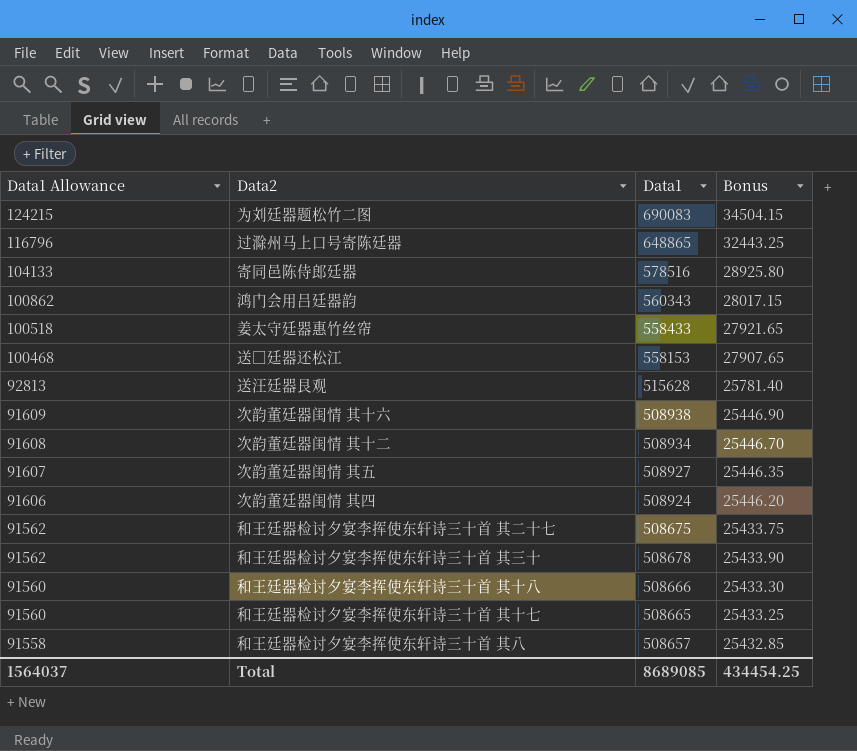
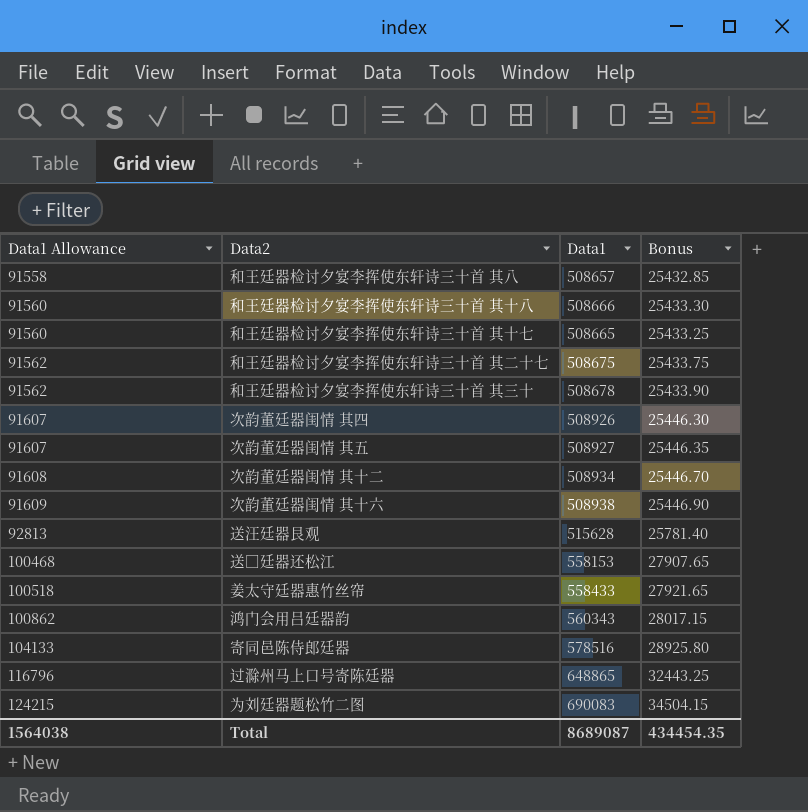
row order: Data1 Allowance descending -> Data1 Allowance ascending
次韵董廷器闺情 其四 | Data1 Allowance: 91606 -> 91607
次韵董廷器闺情 其四 | Data1: 508924 -> 508926
次韵董廷器闺情 其四 | Bonus: 25446.20 -> 25446.30
Total | Data1 Allowance: 1564037 -> 1564038
Total | Data1: 8689085 -> 8689087
Total | Bonus: 434454.25 -> 434454.35

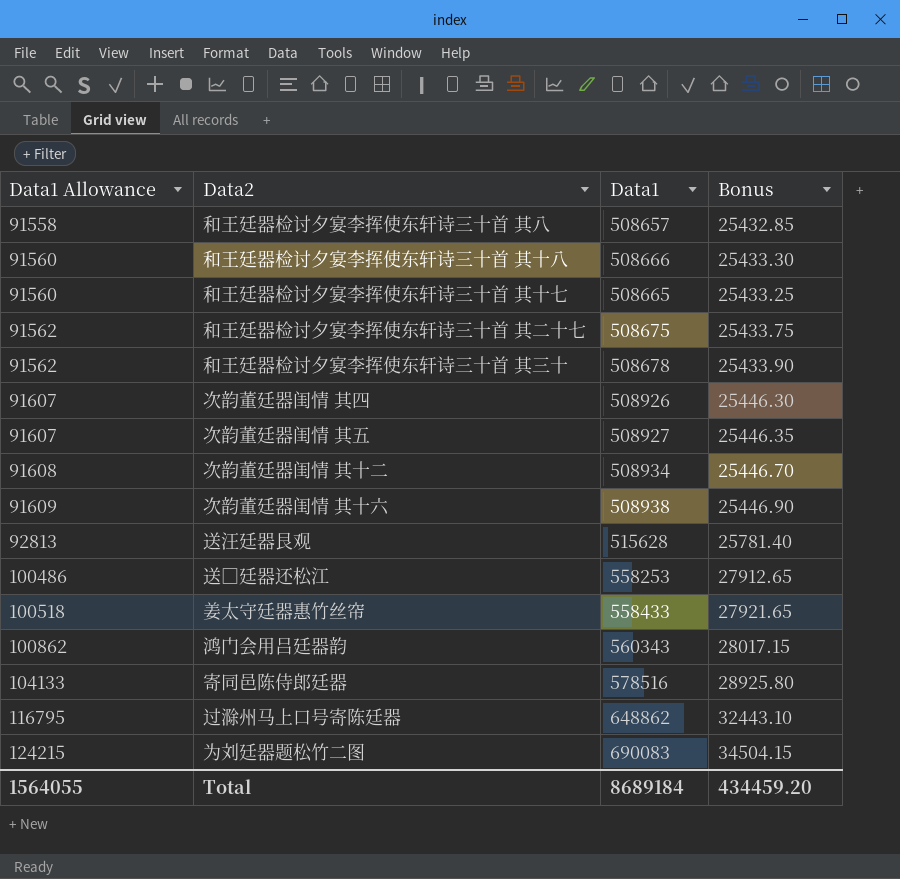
送□廷器还松江 | Data1 Allowance: 100468 -> 100486
送□廷器还松江 | Data1: 558153 -> 558253
送□廷器还松江 | Bonus: 27907.65 -> 27912.65
过滁州马上口号寄陈廷器 | Data1 Allowance: 116796 -> 116795
过滁州马上口号寄陈廷器 | Data1: 648865 -> 648862
过滁州马上口号寄陈廷器 | Bonus: 32443.25 -> 32443.10
Total | Data1 Allowance: 1564038 -> 1564055
Total | Data1: 8689087 -> 8689184
Total | Bonus: 434454.35 -> 434459.20

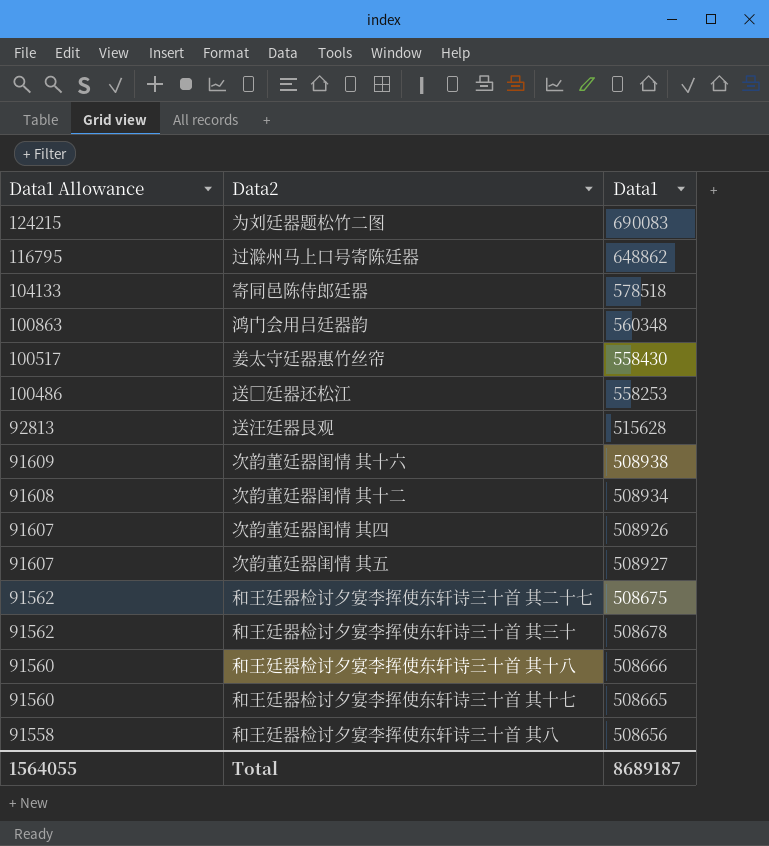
row order: Data1 Allowance ascending -> Data1 Allowance descending
column Bonus | formula: [Data1] * 0.05 -> none
寄同邑陈侍郎廷器 | Data1: 578516 -> 578518
鸿门会用吕廷器韵 | Data1 Allowance: 100862 -> 100863
鸿门会用吕廷器韵 | Data1: 560343 -> 560348
姜太守廷器惠竹丝帘 | Data1 Allowance: 100518 -> 100517
姜太守廷器惠竹丝帘 | Data1: 558433 -> 558430
和王廷器检讨夕宴李挥使东轩诗三十首 其八 | Data1: 508657 -> 508656
Total | Data1: 8689184 -> 8689187

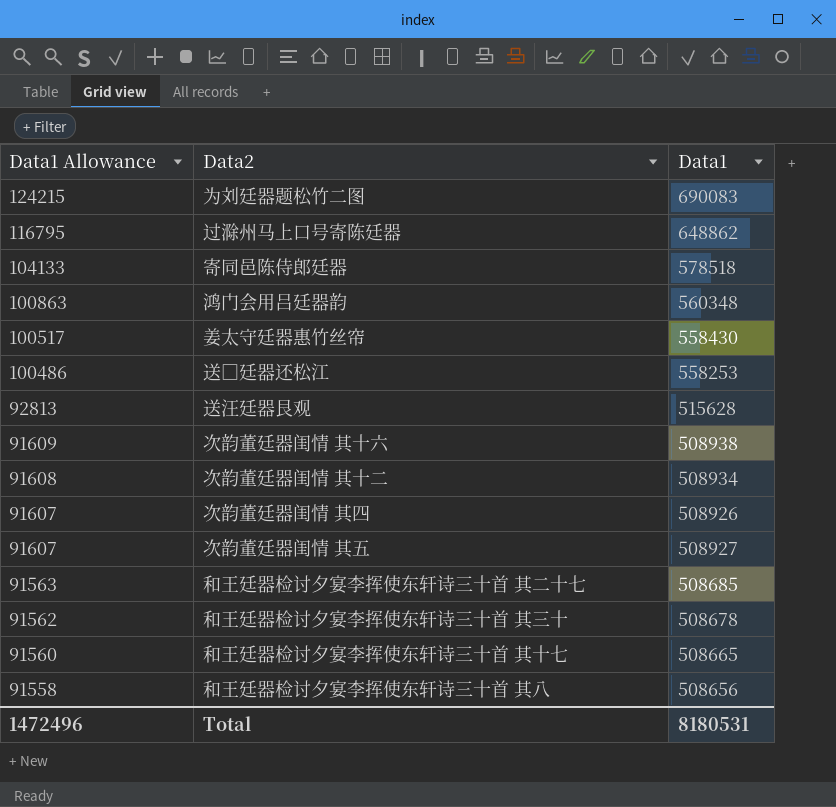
row 和王廷器检讨夕宴李挥使东轩诗三十首 其十八: 91560 | 508666 -> none
和王廷器检讨夕宴李挥使东轩诗三十首 其二十七 | Data1 Allowance: 91562 -> 91563
和王廷器检讨夕宴李挥使东轩诗三十首 其二十七 | Data1: 508675 -> 508685
Total | Data1 Allowance: 1564055 -> 1472496
Total | Data1: 8689187 -> 8180531

